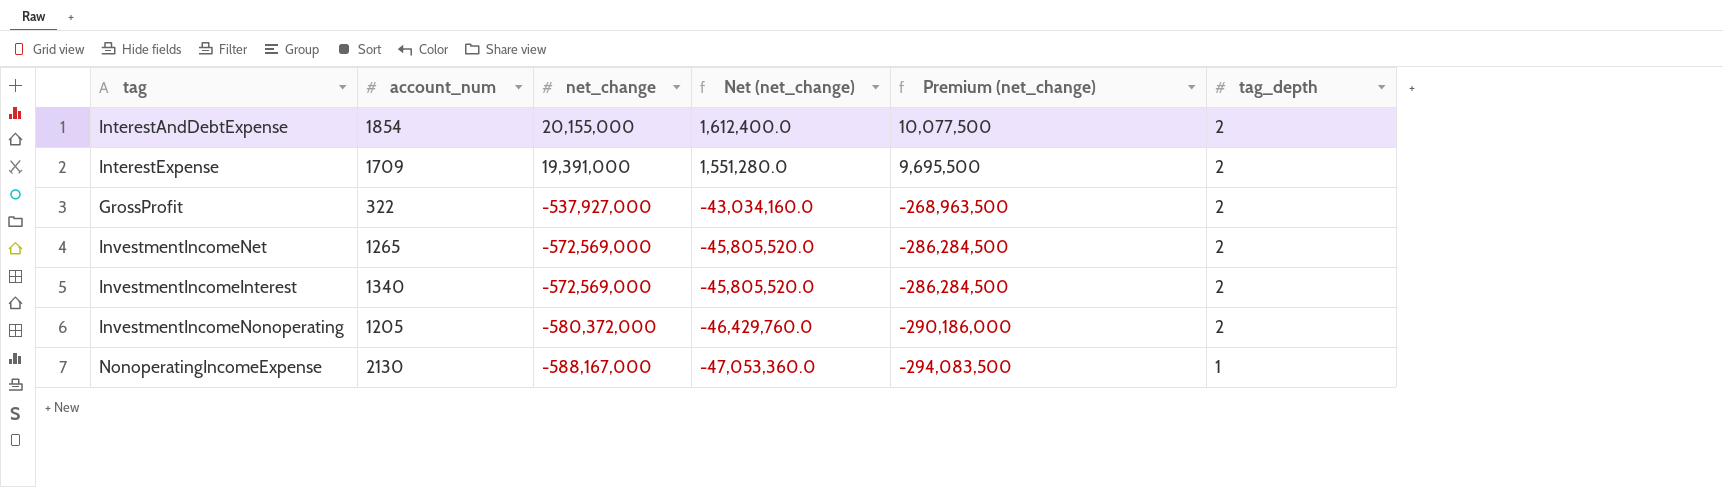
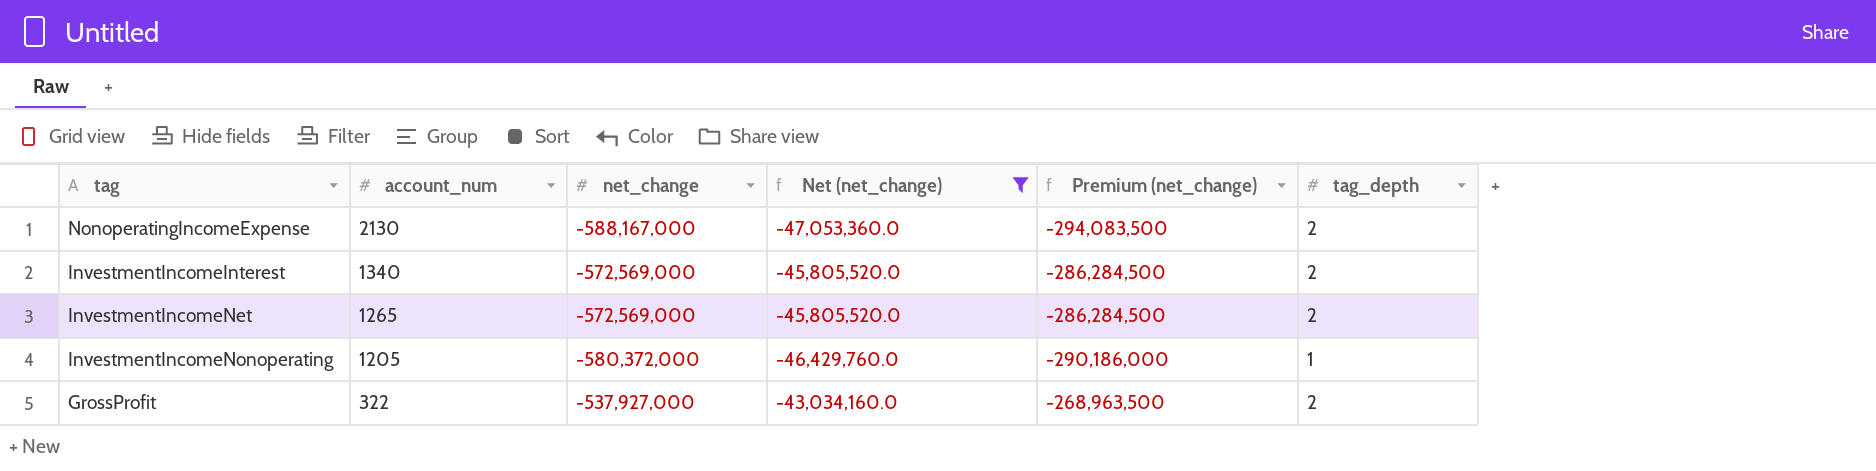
filter: none -> Net (net_change) <= -43,034,160.0
row order: net_change descending -> account_num descending
NonoperatingIncomeExpense | tag_depth: 1 -> 2
InvestmentIncomeNonoperating | tag_depth: 2 -> 1

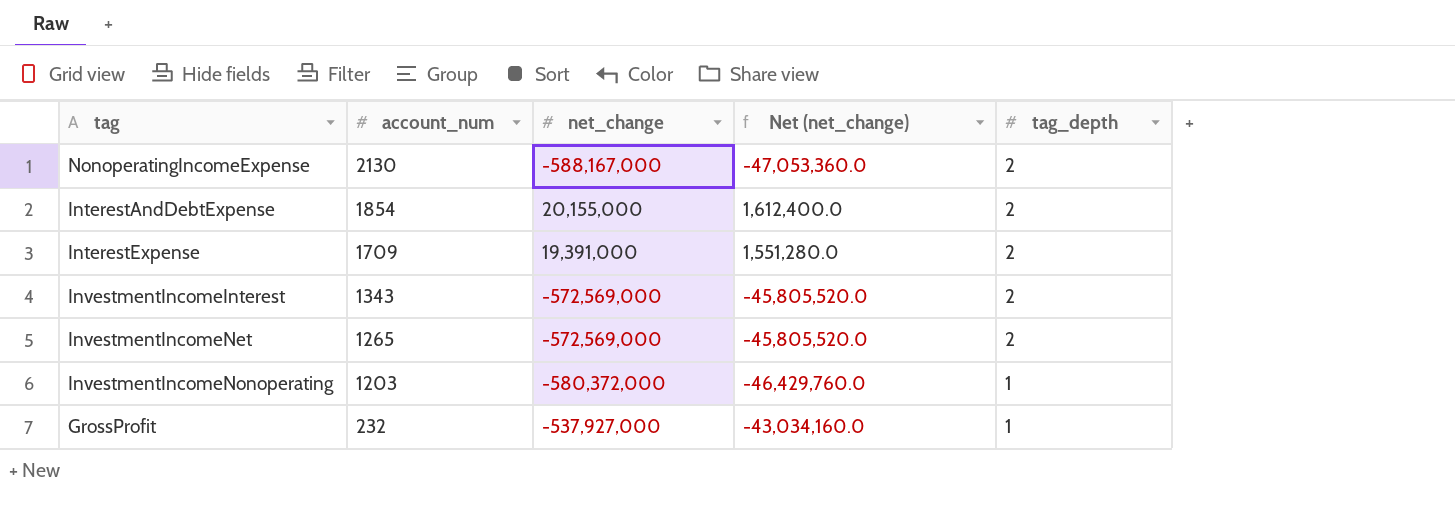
filter: Net (net_change) <= -43,034,160.0 -> none
column Premium (net_change) | formula: [net_change] * 0.5 -> none
InvestmentIncomeInterest | account_num: 1340 -> 1343
InvestmentIncomeNonoperating | account_num: 1205 -> 1203
GrossProfit | account_num: 322 -> 232
GrossProfit | tag_depth: 2 -> 1

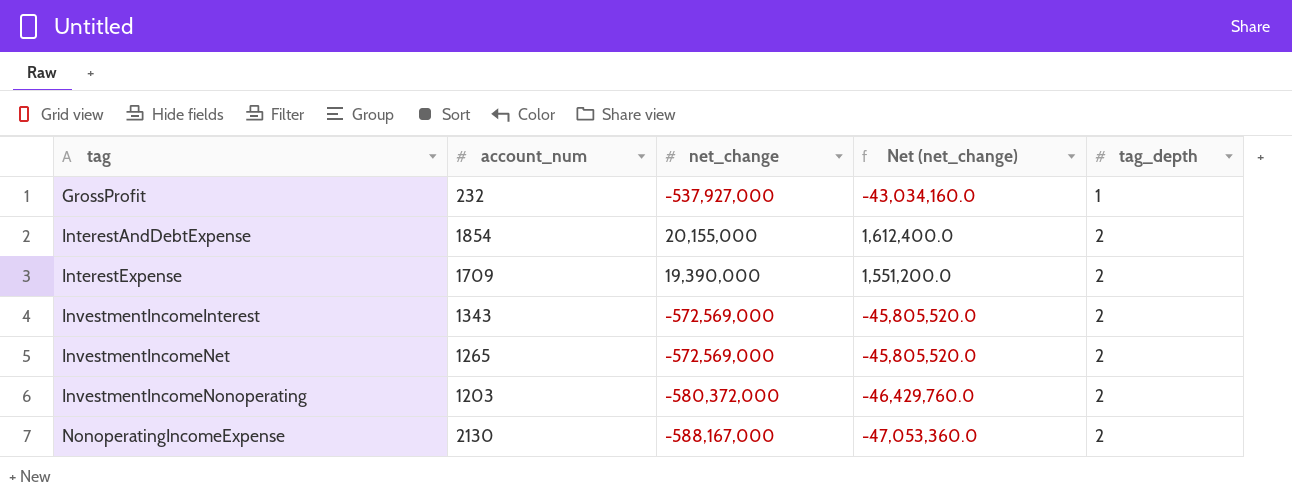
row order: account_num descending -> tag ascending
InterestExpense | net_change: 19,391,000 -> 19,390,000
InterestExpense | Net (net_change): 1,551,280.0 -> 1,551,200.0
InvestmentIncomeNonoperating | tag_depth: 1 -> 2

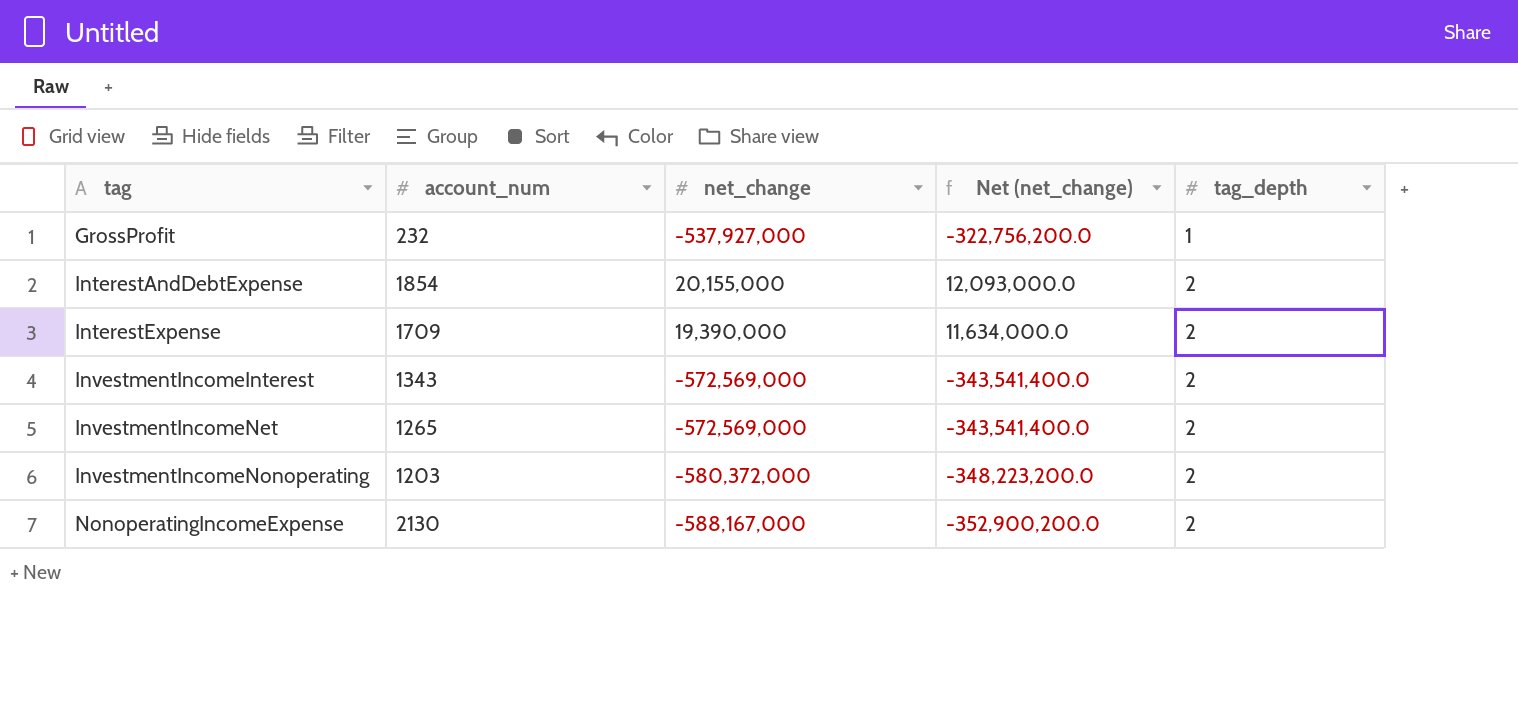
column Net (net_change) | formula: [net_change] * 0.08 -> [net_change] * 0.6

